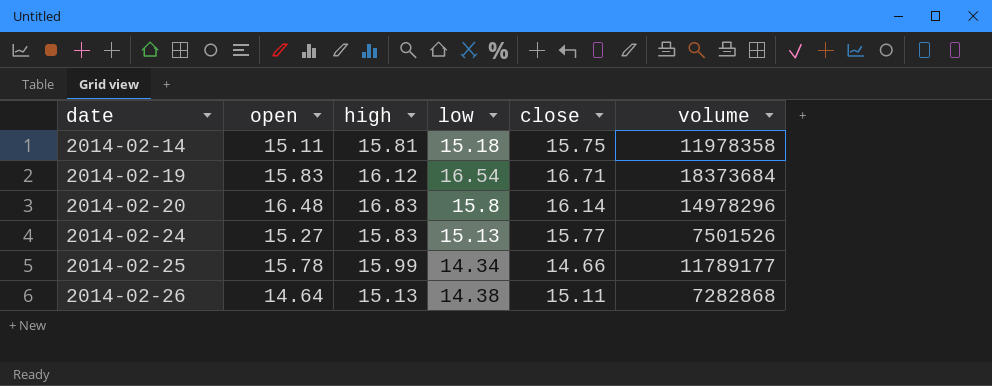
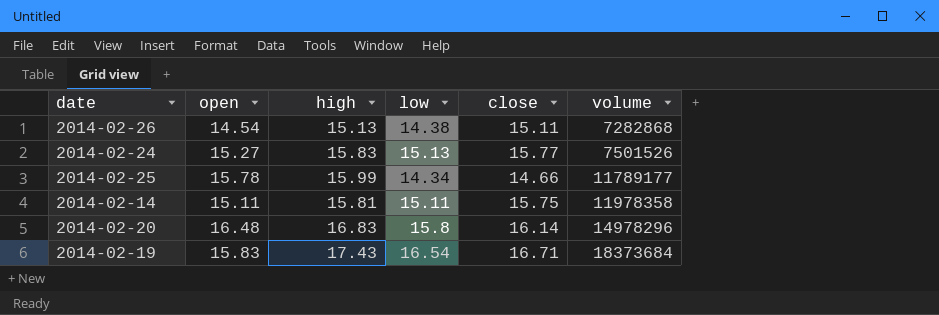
row order: date ascending -> volume ascending
2014-02-26 | open: 14.64 -> 14.54
2014-02-14 | low: 15.18 -> 15.11
2014-02-19 | high: 16.12 -> 17.43

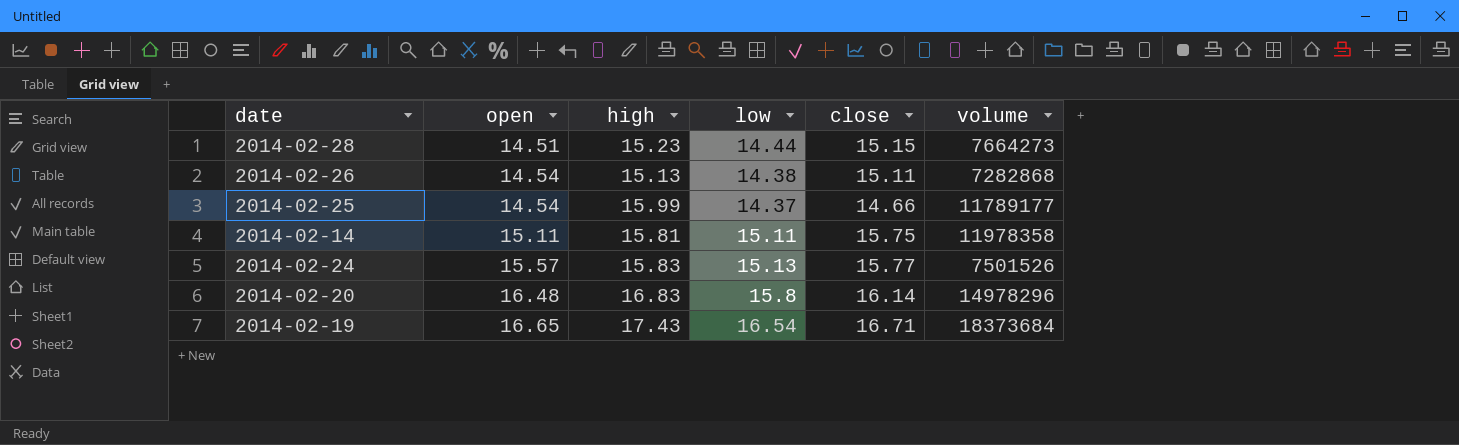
row order: volume ascending -> open ascending
row 2014-02-28: none -> 14.51 | 15.23 | 14.44 | 15.15 | 7664273
2014-02-25 | open: 15.78 -> 14.54
2014-02-25 | low: 14.34 -> 14.37
2014-02-24 | open: 15.27 -> 15.57
2014-02-19 | open: 15.83 -> 16.65

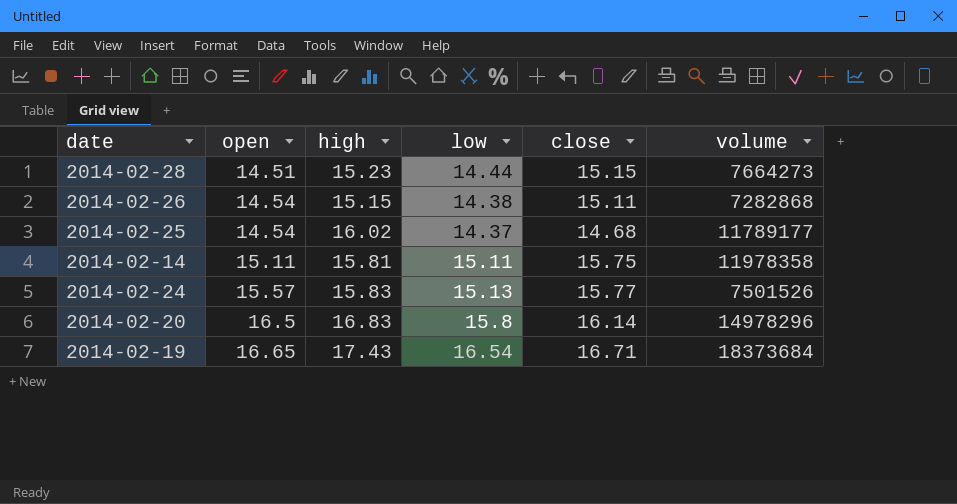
2014-02-26 | high: 15.13 -> 15.15
2014-02-25 | high: 15.99 -> 16.02
2014-02-25 | close: 14.66 -> 14.68
2014-02-20 | open: 16.48 -> 16.5

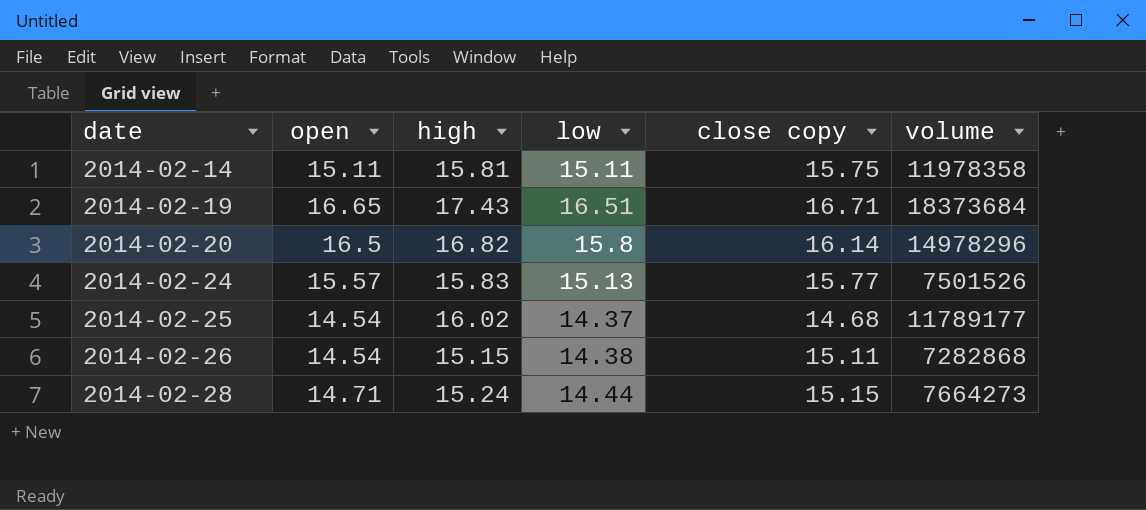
row order: open ascending -> date ascending
column name: close -> close copy
2014-02-19 | low: 16.54 -> 16.51
2014-02-20 | high: 16.83 -> 16.82
2014-02-28 | open: 14.51 -> 14.71
2014-02-28 | high: 15.23 -> 15.24

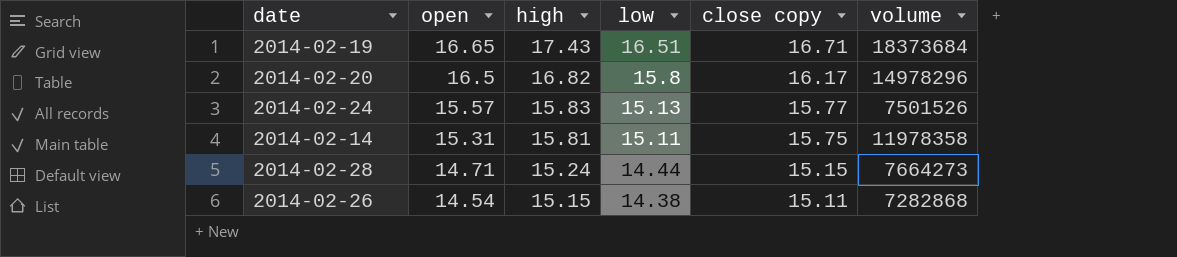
row order: date ascending -> open descending
row 2014-02-25: 14.54 | 16.02 | 14.37 | 14.68 | 11789177 -> none
2014-02-20 | close copy: 16.14 -> 16.17
2014-02-14 | open: 15.11 -> 15.31

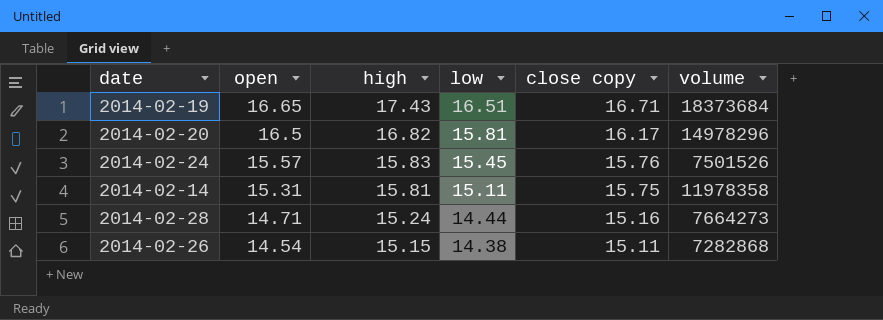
2014-02-20 | low: 15.8 -> 15.81
2014-02-24 | low: 15.13 -> 15.45
2014-02-24 | close copy: 15.77 -> 15.76
2014-02-28 | close copy: 15.15 -> 15.16

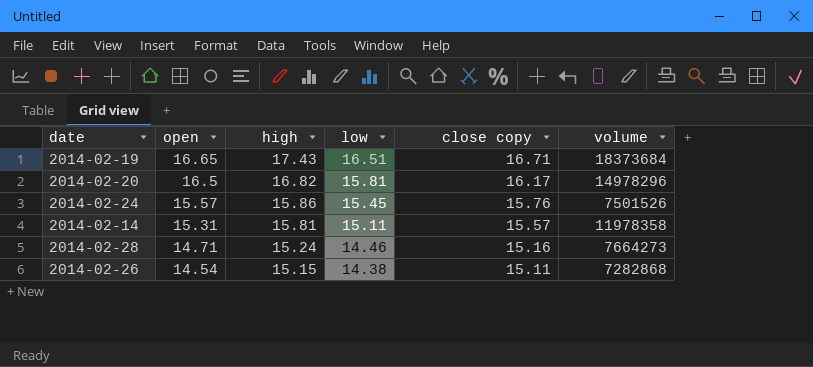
2014-02-24 | high: 15.83 -> 15.86
2014-02-14 | close copy: 15.75 -> 15.57
2014-02-28 | low: 14.44 -> 14.46

